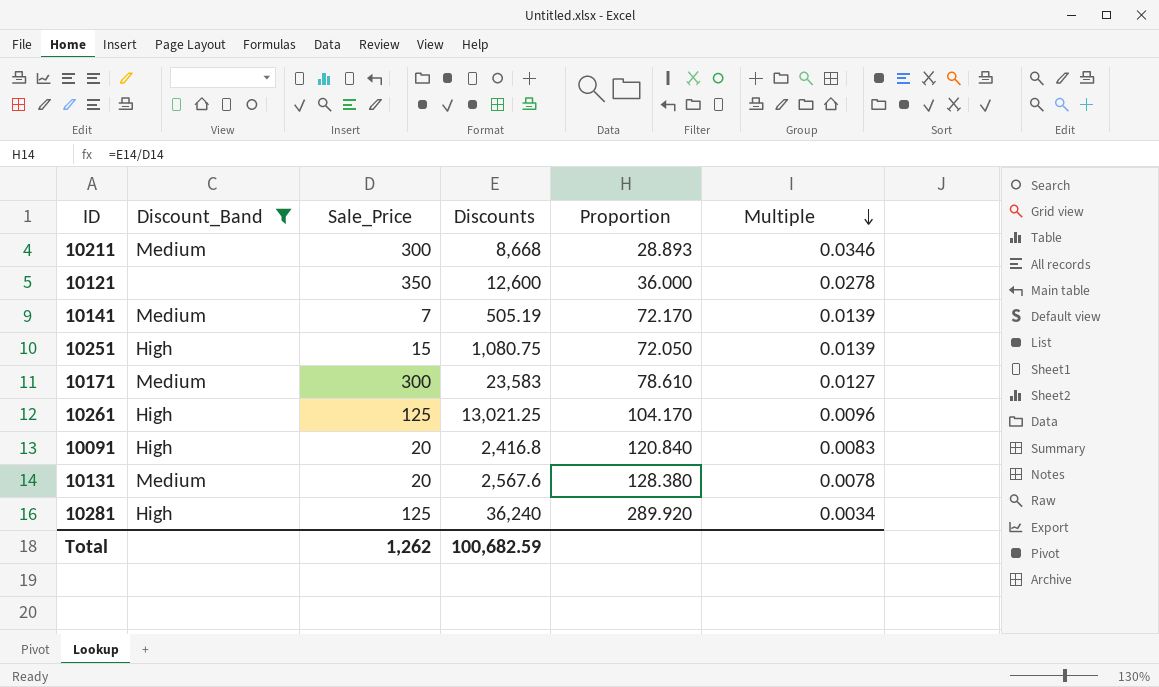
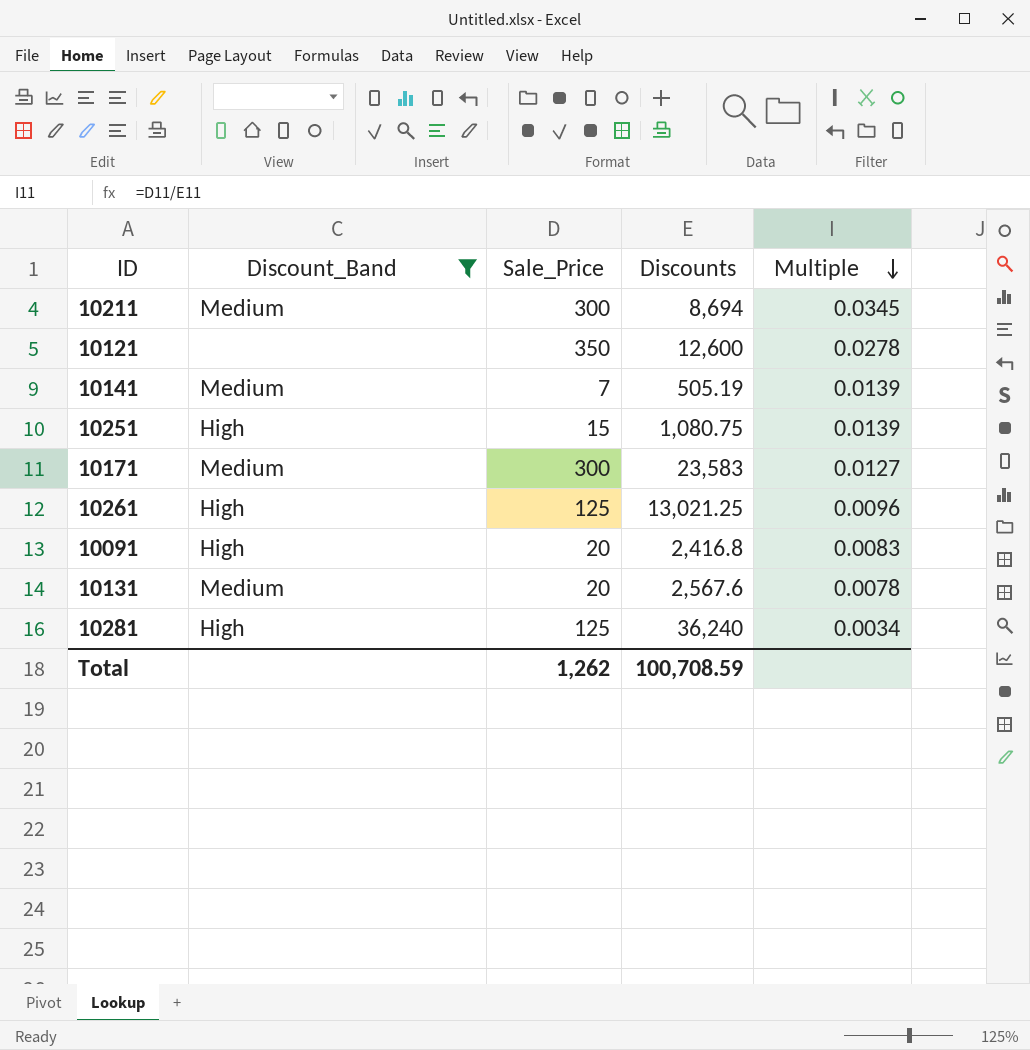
column Proportion | formula: [Discounts] / [Sale_Price] -> none
10211 | Discounts: 8,668 -> 8,694
10211 | Multiple: 0.0346 -> 0.0345
Total | Discounts: 100,682.59 -> 100,708.59

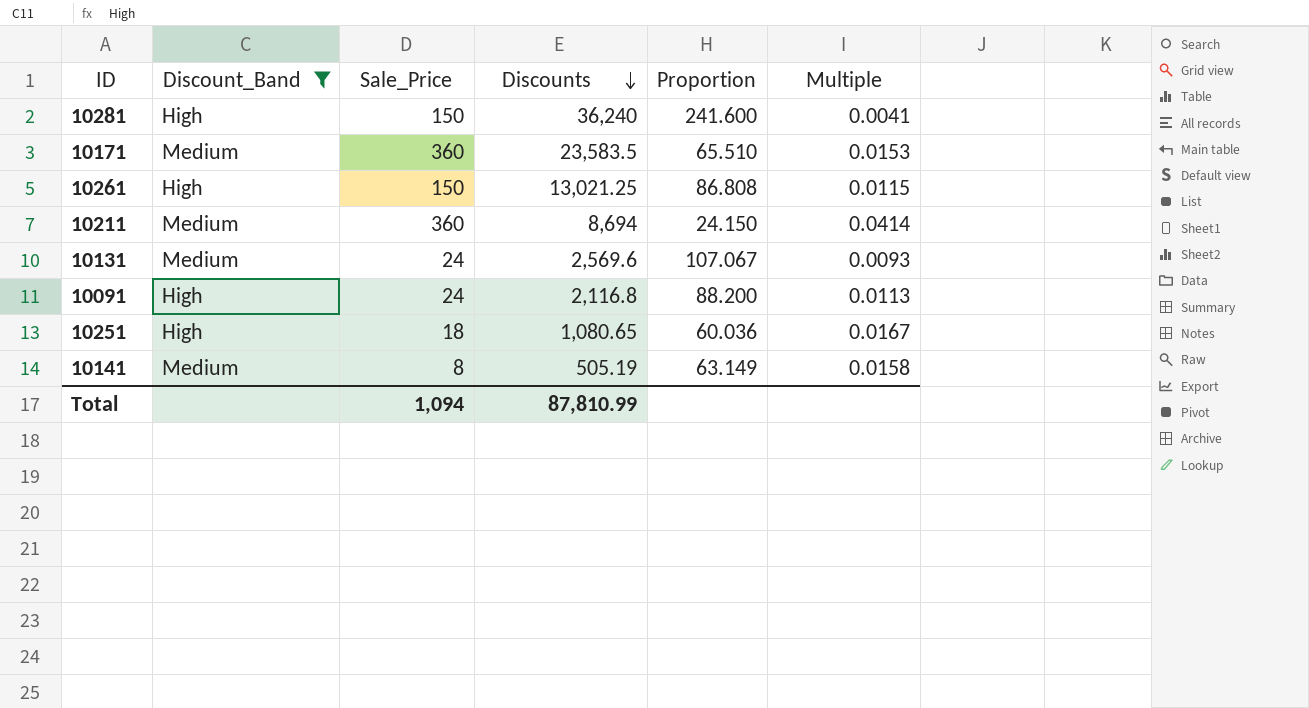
row order: Multiple descending -> Discounts descending
column Proportion | formula: none -> [Discounts] / [Sale_Price]
row 10121: none | 350 | 12,600 | 0.0278 -> none
10281 | Sale_Price: 125 -> 150
10281 | Multiple: 0.0034 -> 0.0041
10171 | Sale_Price: 300 -> 360
10171 | Discounts: 23,583 -> 23,583.5
10171 | Multiple: 0.0127 -> 0.0153
10261 | Sale_Price: 125 -> 150
10261 | Multiple: 0.0096 -> 0.0115
10211 | Sale_Price: 300 -> 360
10211 | Multiple: 0.0345 -> 0.0414
10131 | Sale_Price: 20 -> 24
10131 | Discounts: 2,567.6 -> 2,569.6
10131 | Multiple: 0.0078 -> 0.0093
10091 | Sale_Price: 20 -> 24
10091 | Discounts: 2,416.8 -> 2,116.8
10091 | Multiple: 0.0083 -> 0.0113
10251 | Sale_Price: 15 -> 18
10251 | Discounts: 1,080.75 -> 1,080.65
10251 | Multiple: 0.0139 -> 0.0167
10141 | Sale_Price: 7 -> 8
10141 | Multiple: 0.0139 -> 0.0158
Total | Sale_Price: 1,262 -> 1,094
Total | Discounts: 100,708.59 -> 87,810.99

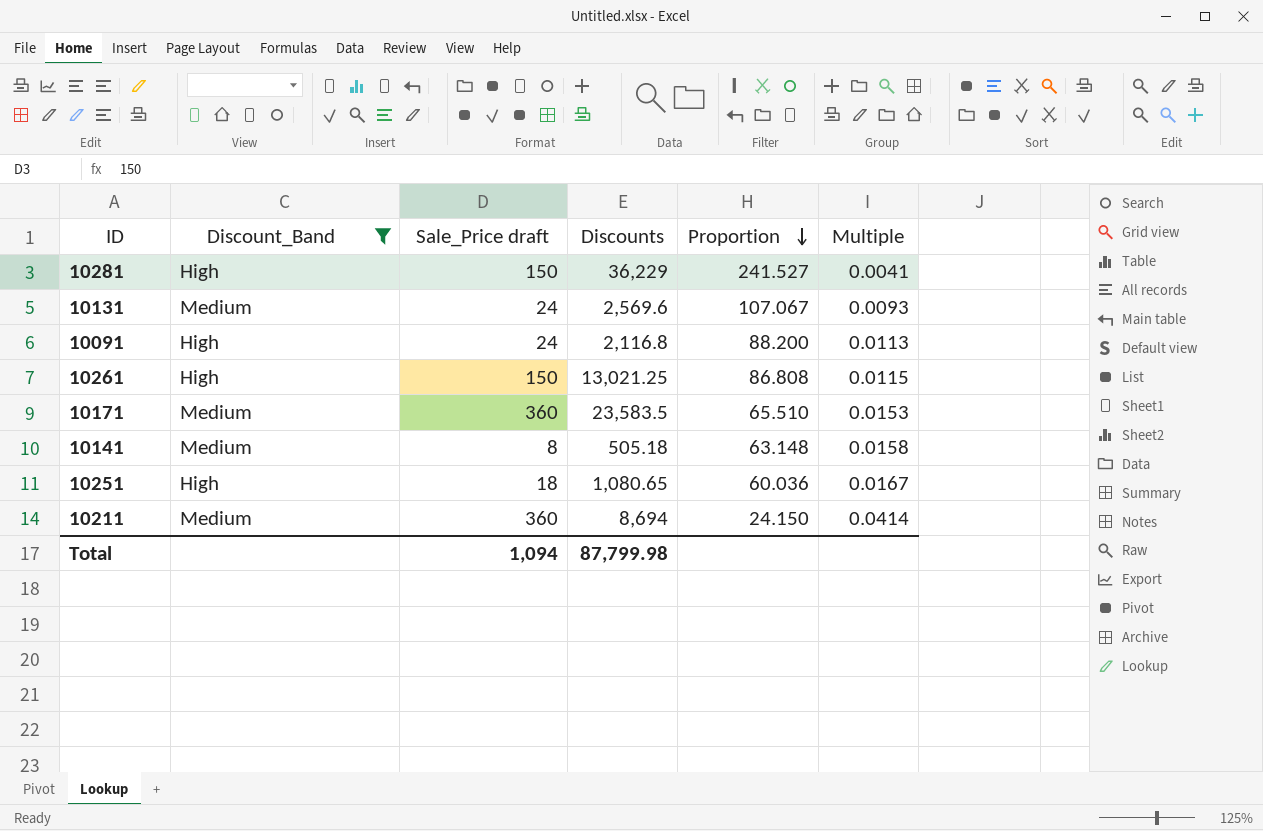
row order: Discounts descending -> Proportion descending
column name: Sale_Price -> Sale_Price draft
10281 | Discounts: 36,240 -> 36,229
10281 | Proportion: 241.600 -> 241.527
10141 | Discounts: 505.19 -> 505.18
10141 | Proportion: 63.149 -> 63.148
Total | Discounts: 87,810.99 -> 87,799.98

